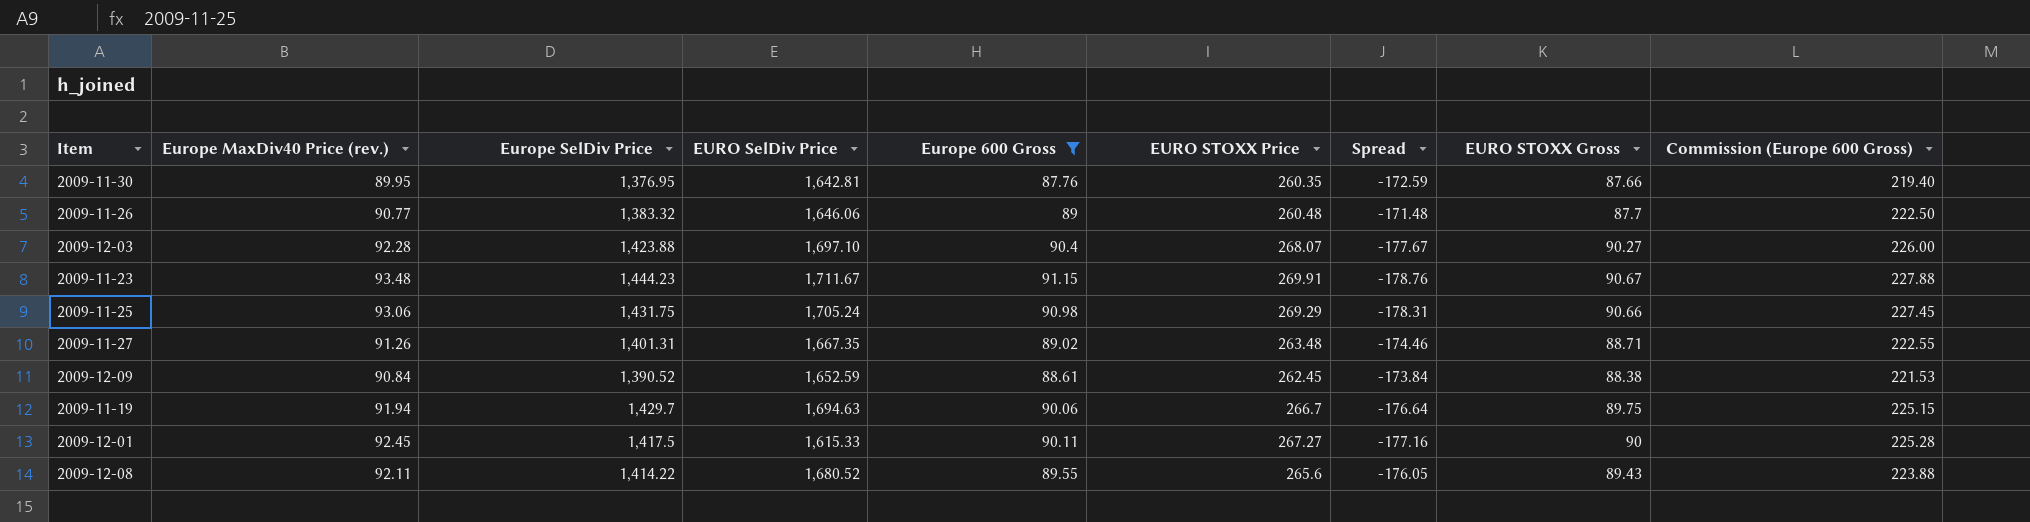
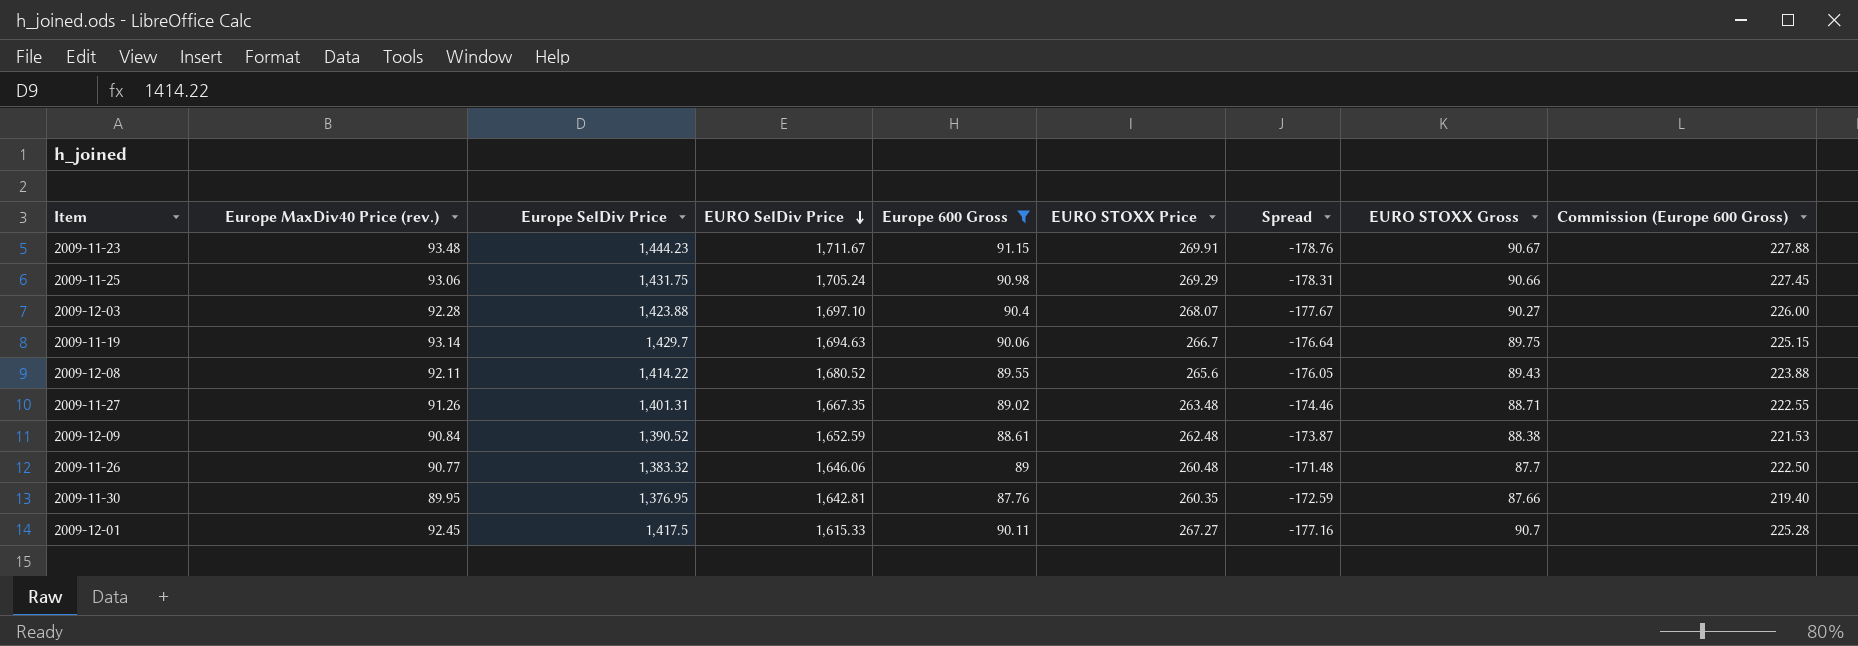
row order: none -> EURO SelDiv Price descending
2009-11-19 | Europe MaxDiv40 Price (rev.): 91.94 -> 93.14
2009-12-09 | EURO STOXX Price: 262.45 -> 262.48
2009-12-09 | Spread: -173.84 -> -173.87
2009-12-01 | EURO STOXX Gross: 90 -> 90.7

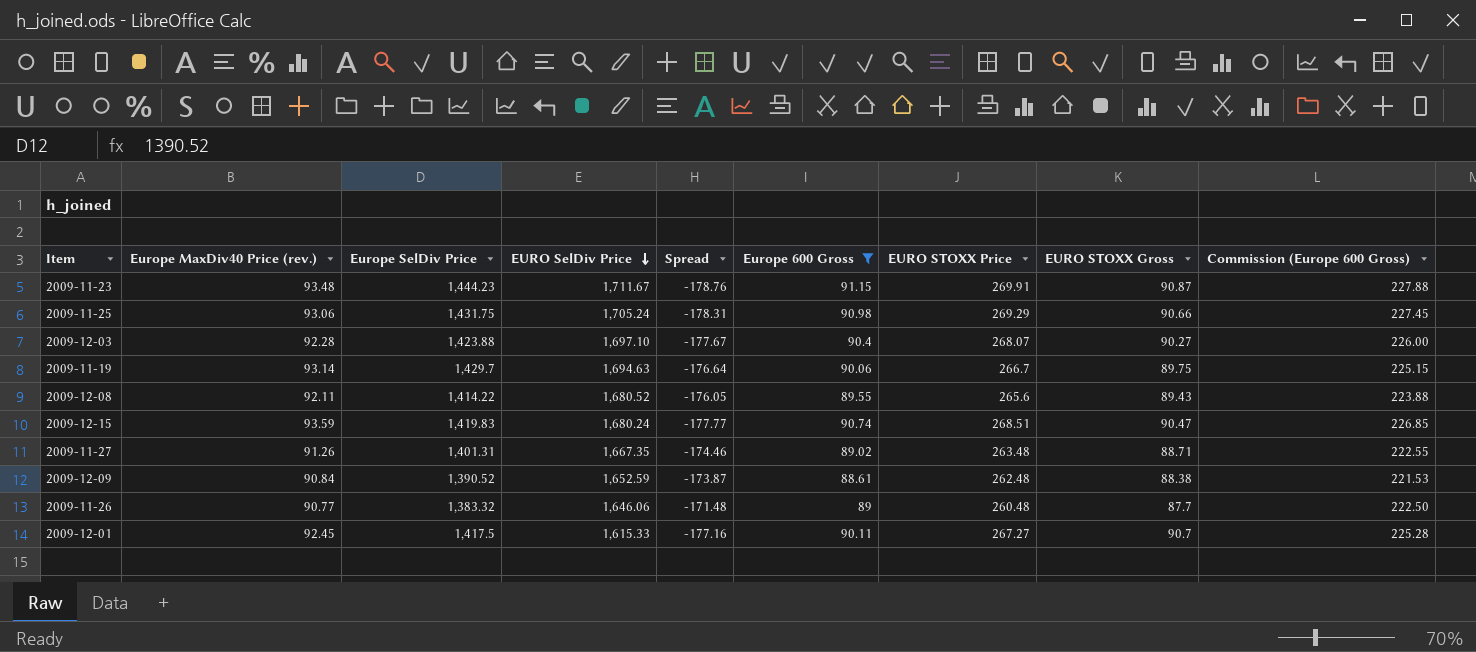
column Spread | position: 7 -> 5
row 2009-11-30: 89.95 | 1,376.95 | 1,642.81 | 87.76 | 260.35 | -172.59 | 87.66 | 219.40 -> none
2009-11-23 | EURO STOXX Gross: 90.67 -> 90.87
row 2009-12-15: none -> 93.59 | 1,419.83 | 1,680.24 | -177.77 | 90.74 | 268.51 | 90.47 | 226.85

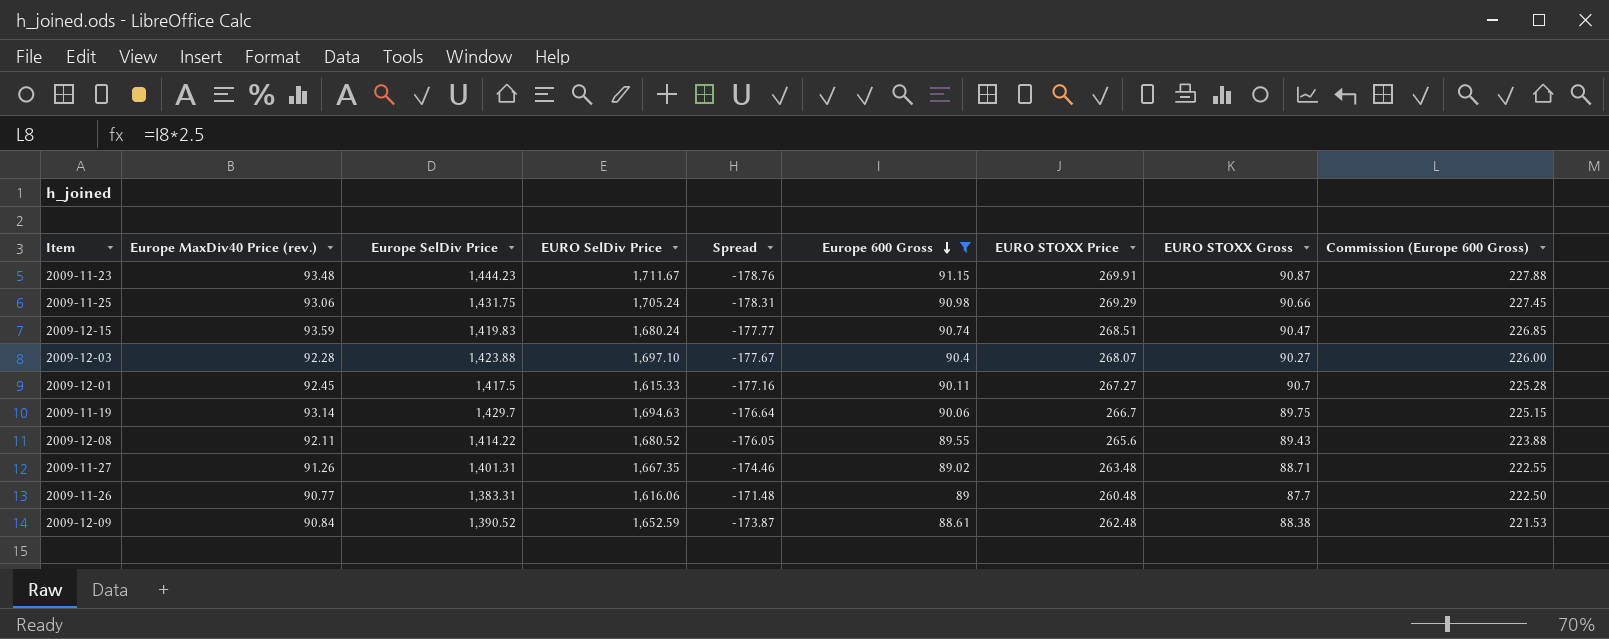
row order: EURO SelDiv Price descending -> Europe 600 Gross descending
2009-11-26 | Europe SelDiv Price: 1,383.32 -> 1,383.31
2009-11-26 | EURO SelDiv Price: 1,646.06 -> 1,616.06

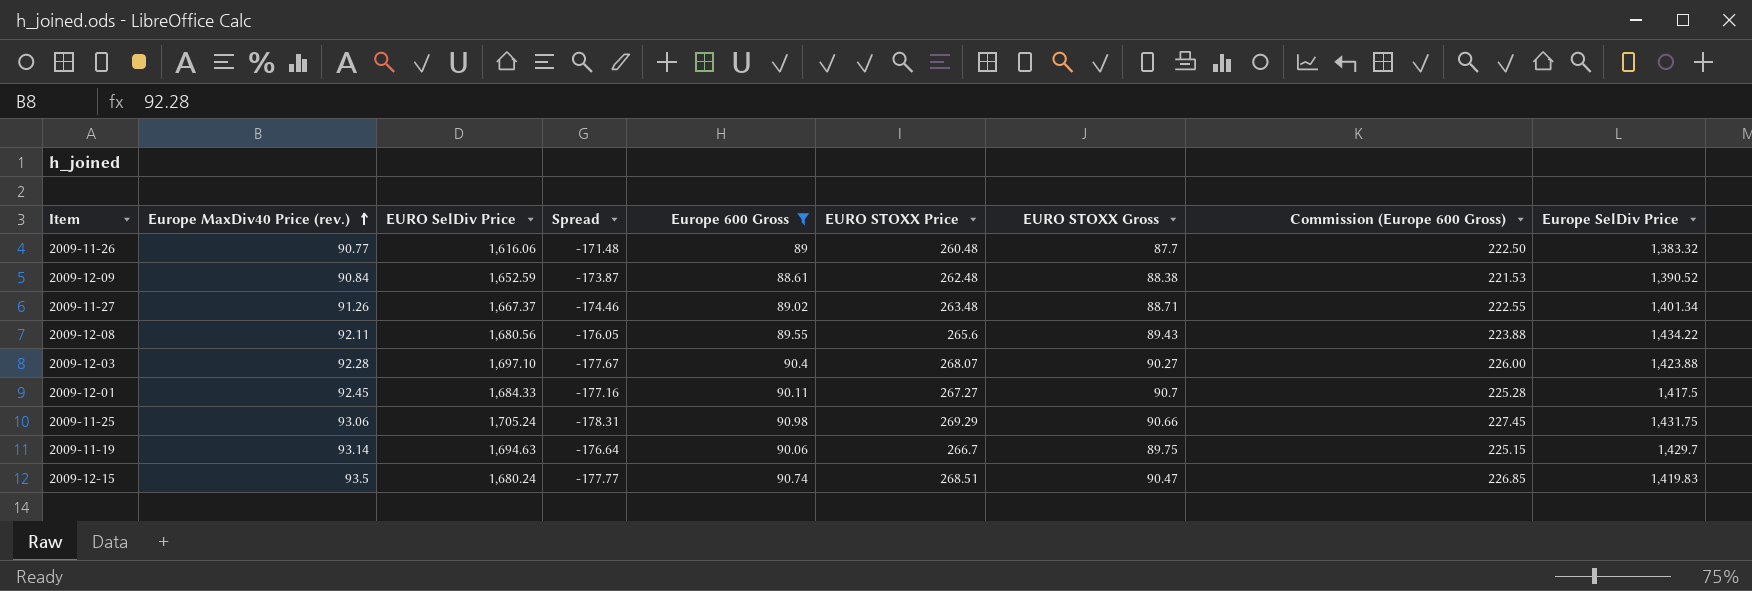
row order: Europe 600 Gross descending -> Europe MaxDiv40 Price (rev.) ascending
column Europe SelDiv Price | position: 3 -> 9
row 2009-11-23: 93.48 | 1,444.23 | 1,711.67 | -178.76 | 91.15 | 269.91 | 90.87 | 227.88 -> none
2009-11-26 | Europe SelDiv Price: 1,383.31 -> 1,383.32
2009-11-27 | EURO SelDiv Price: 1,667.35 -> 1,667.37
2009-11-27 | Europe SelDiv Price: 1,401.31 -> 1,401.34
2009-12-08 | EURO SelDiv Price: 1,680.52 -> 1,680.56
2009-12-08 | Europe SelDiv Price: 1,414.22 -> 1,434.22
2009-12-01 | EURO SelDiv Price: 1,615.33 -> 1,684.33
2009-12-15 | Europe MaxDiv40 Price (rev.): 93.59 -> 93.5

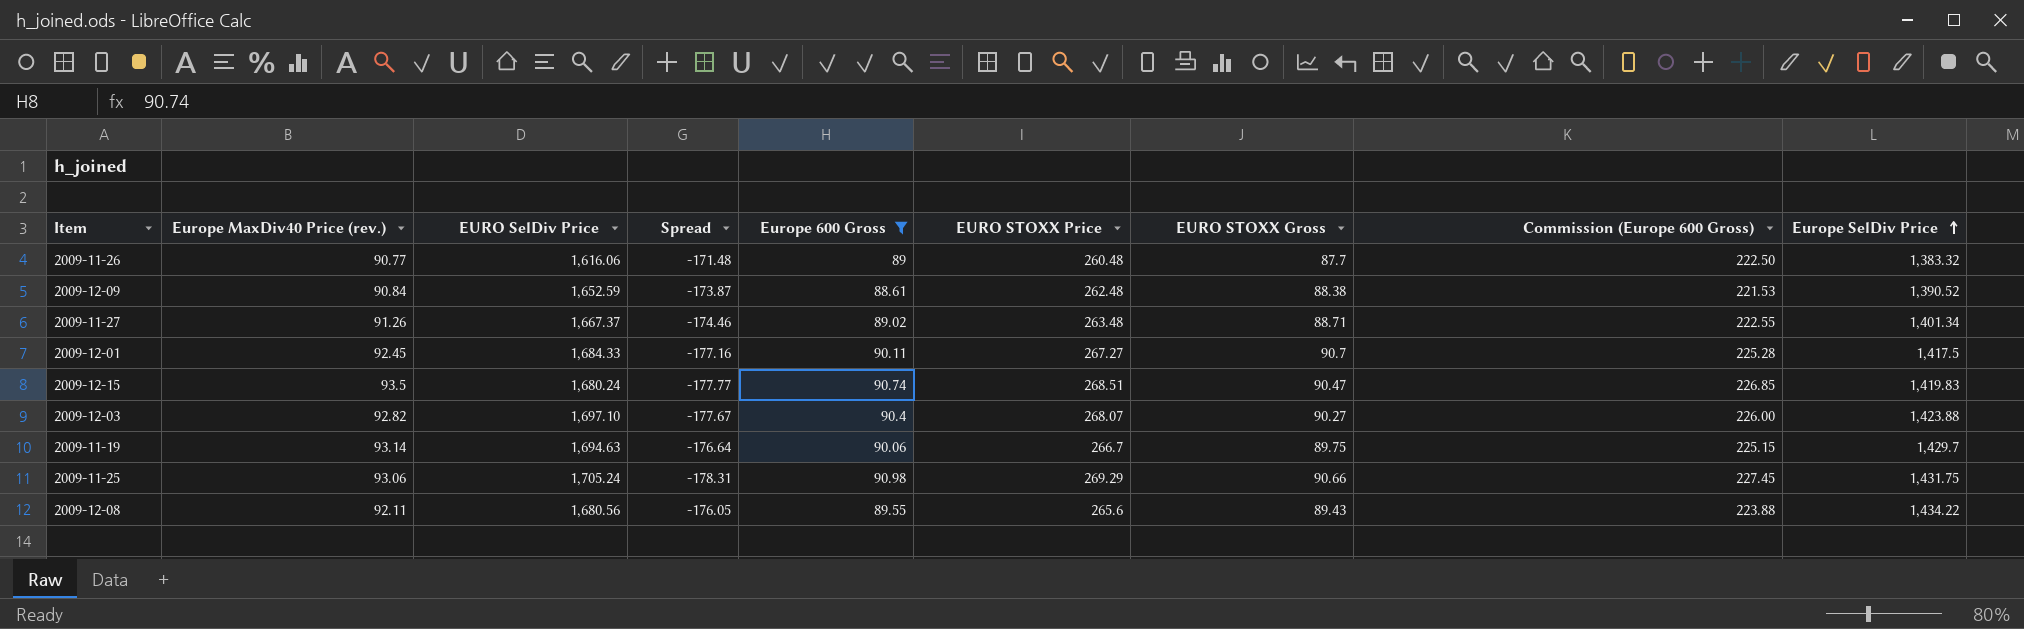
row order: Europe MaxDiv40 Price (rev.) ascending -> Europe SelDiv Price ascending
2009-12-03 | Europe MaxDiv40 Price (rev.): 92.28 -> 92.82

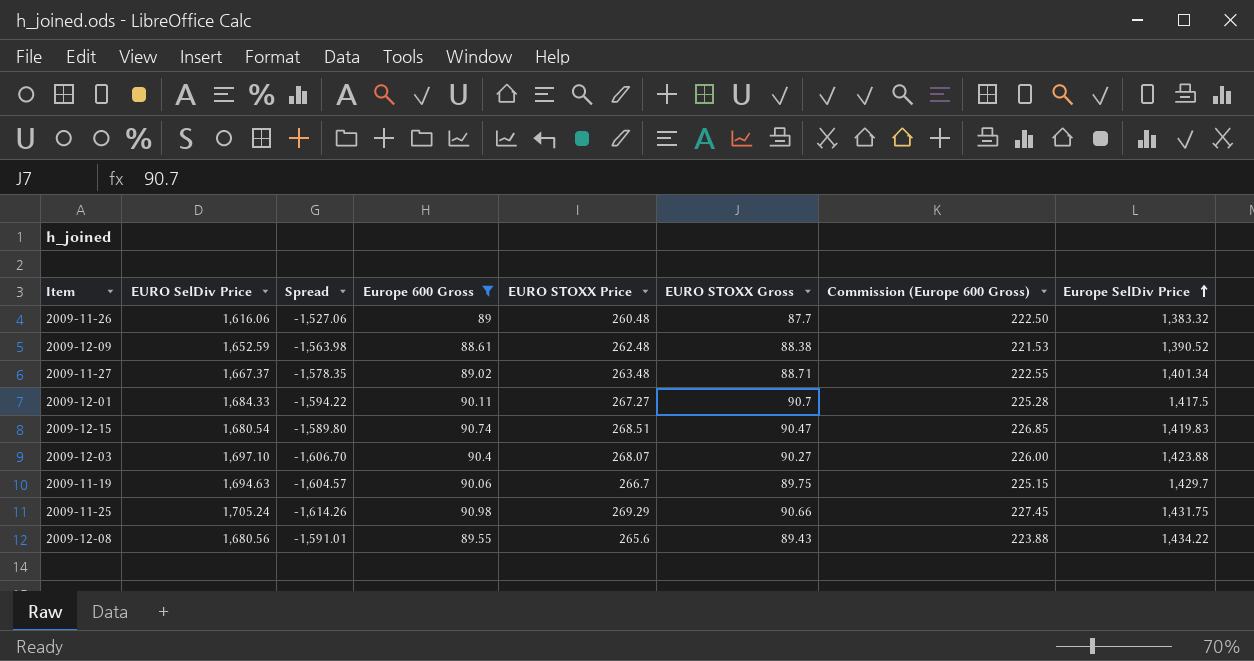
column Europe MaxDiv40 Price (rev.) | position: 2 -> none
column Spread | formula: [Europe 600 Gross] - [EURO STOXX Price] -> [Europe 600 Gross] - [EURO SelDiv Price]
2009-12-15 | EURO SelDiv Price: 1,680.24 -> 1,680.54

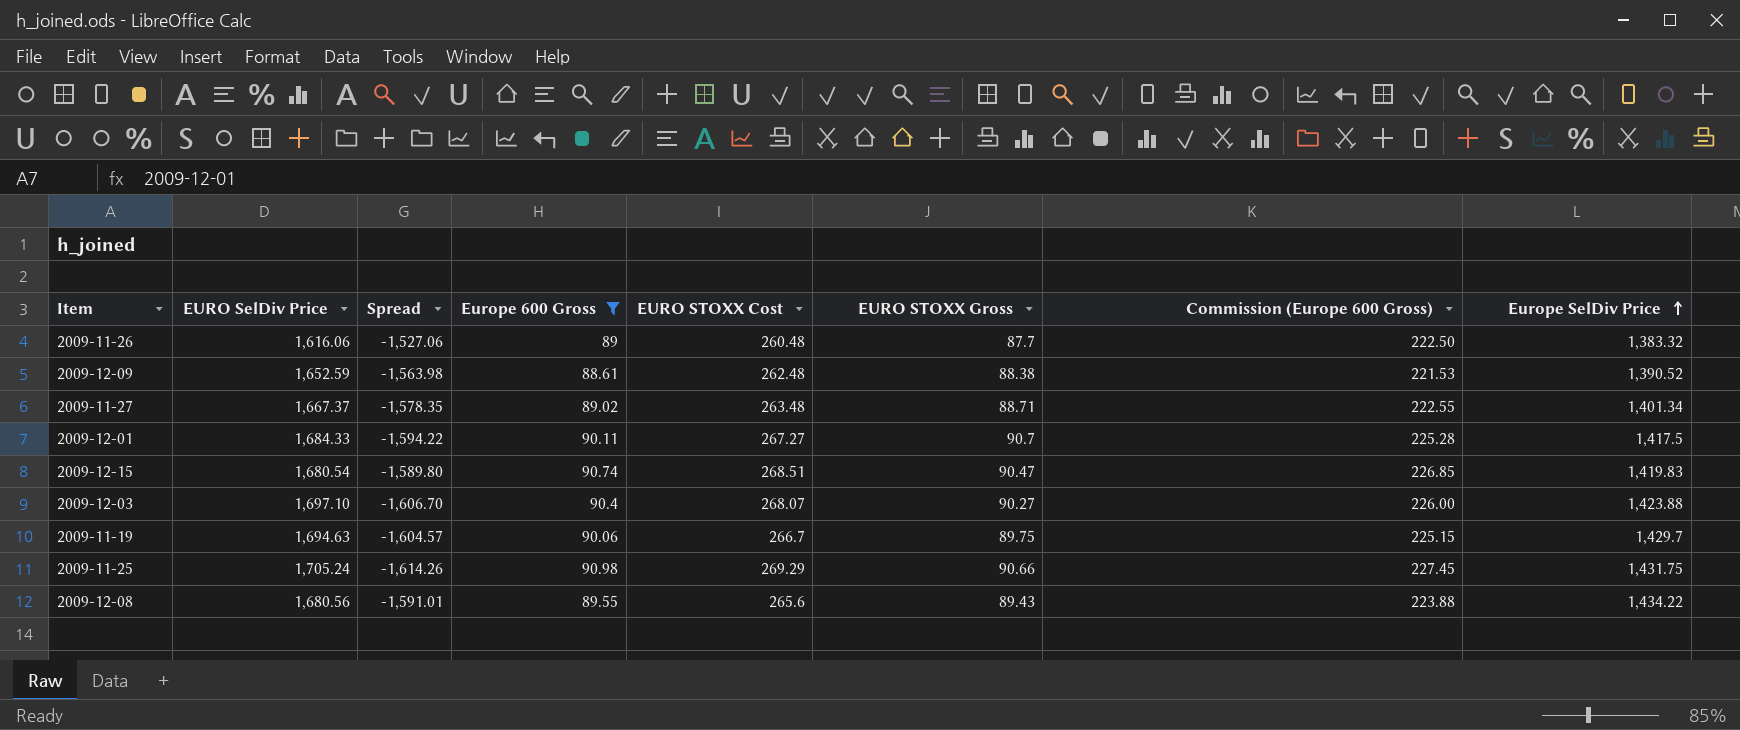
column name: EURO STOXX Price -> EURO STOXX Cost

